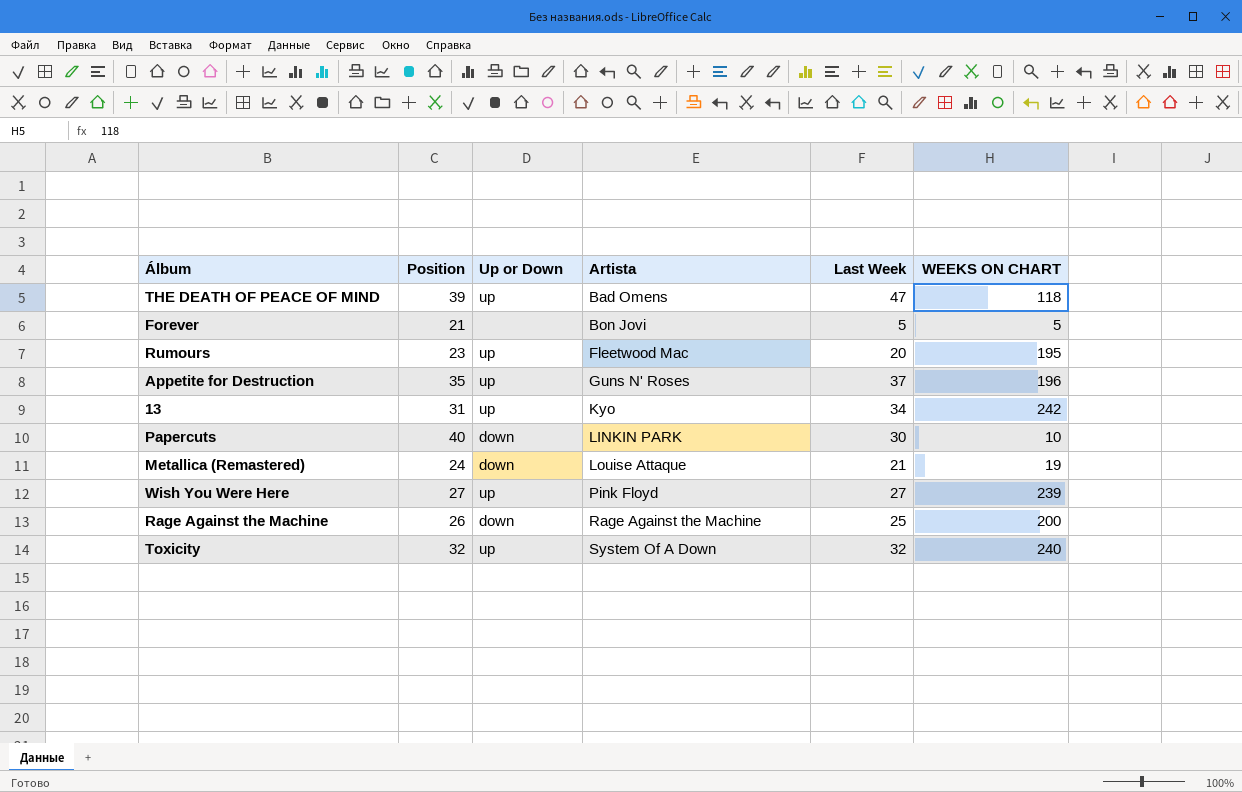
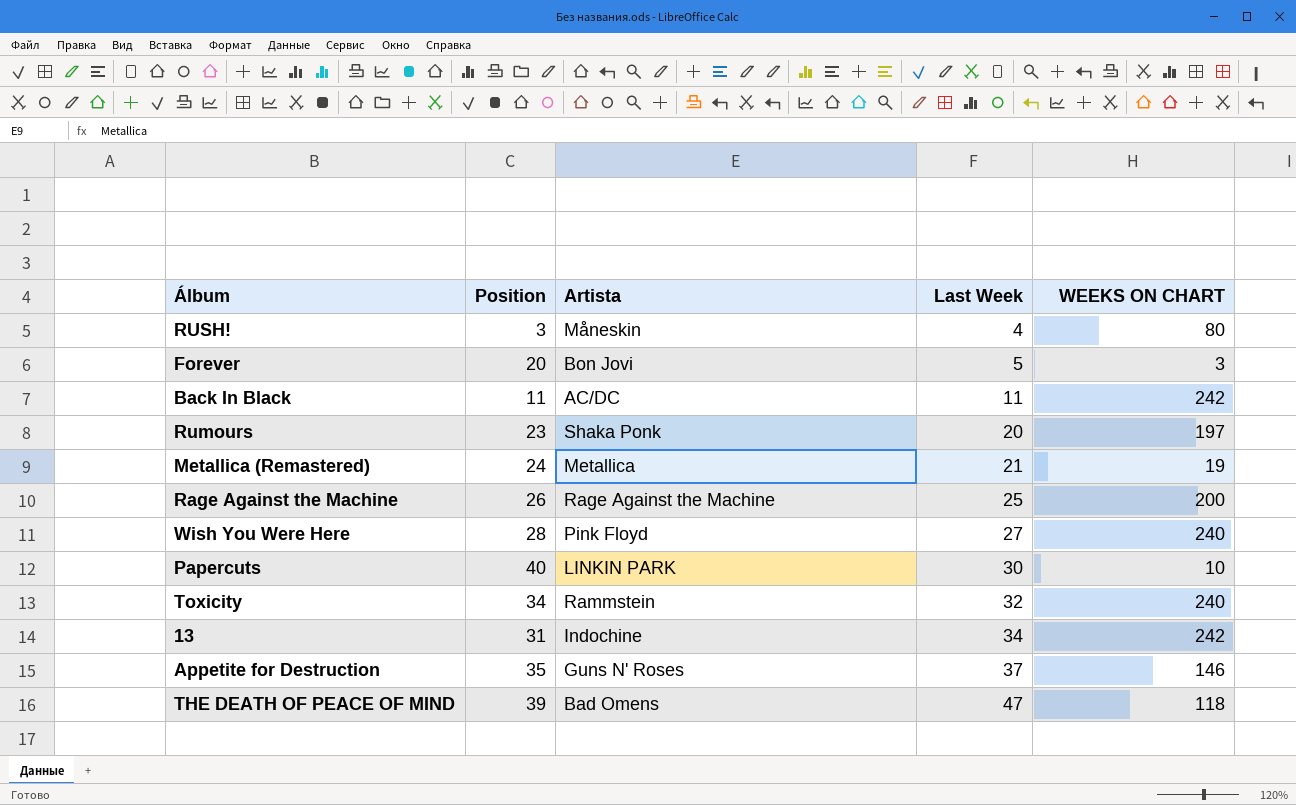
row order: Artista ascending -> Last Week ascending
column Up or Down | position: 3 -> none
row RUSH!: none -> 3 | Måneskin | 4 | 80
Forever | Position: 21 -> 20
Forever | WEEKS ON CHART: 5 -> 3
row Back In Black: none -> 11 | AC/DC | 11 | 242
Rumours | Artista: Fleetwood Mac -> Shaka Ponk
Rumours | WEEKS ON CHART: 195 -> 197
Metallica (Remastered) | Artista: Louise Attaque -> Metallica
Wish You Were Here | Position: 27 -> 28
Wish You Were Here | WEEKS ON CHART: 239 -> 240
Toxicity | Position: 32 -> 34
Toxicity | Artista: System Of A Down -> Rammstein
13 | Artista: Kyo -> Indochine
Appetite for Destruction | WEEKS ON CHART: 196 -> 146

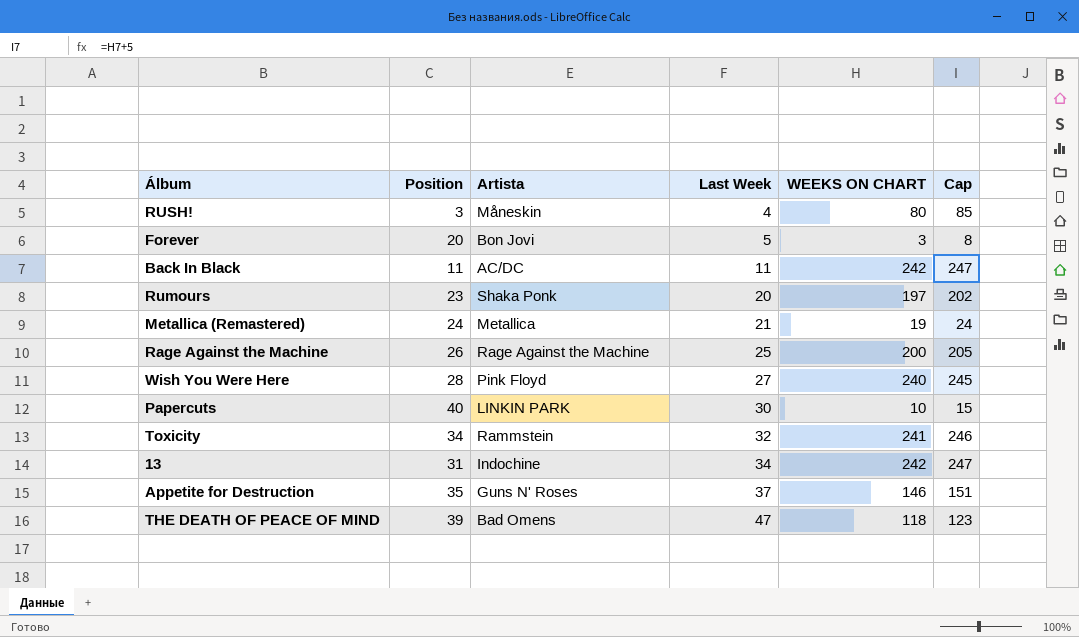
column Cap | formula: none -> [WEEKS ON CHART] + 5
Toxicity | WEEKS ON CHART: 240 -> 241

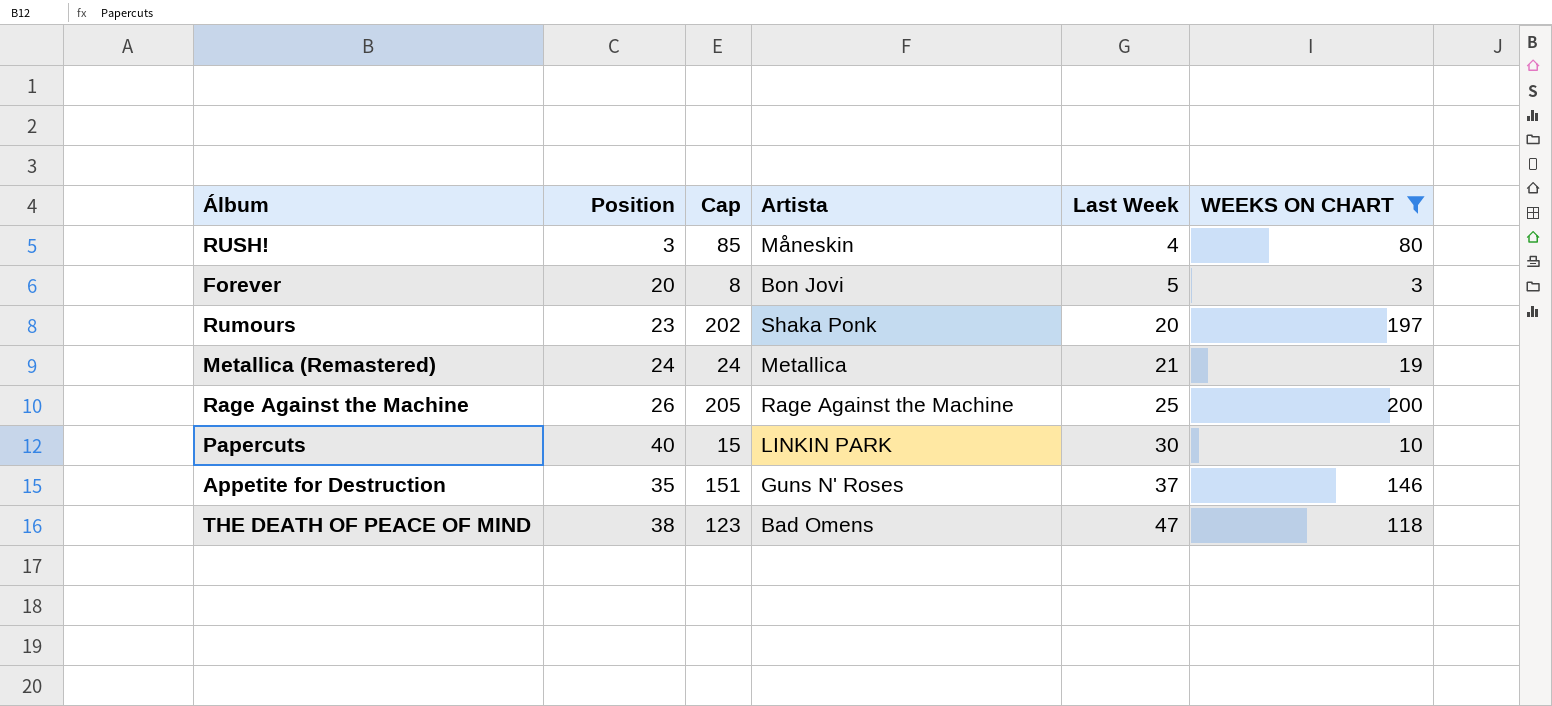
filter: none -> WEEKS ON CHART <= 200
column Cap | position: 6 -> 3
THE DEATH OF PEACE OF MIND | Position: 39 -> 38

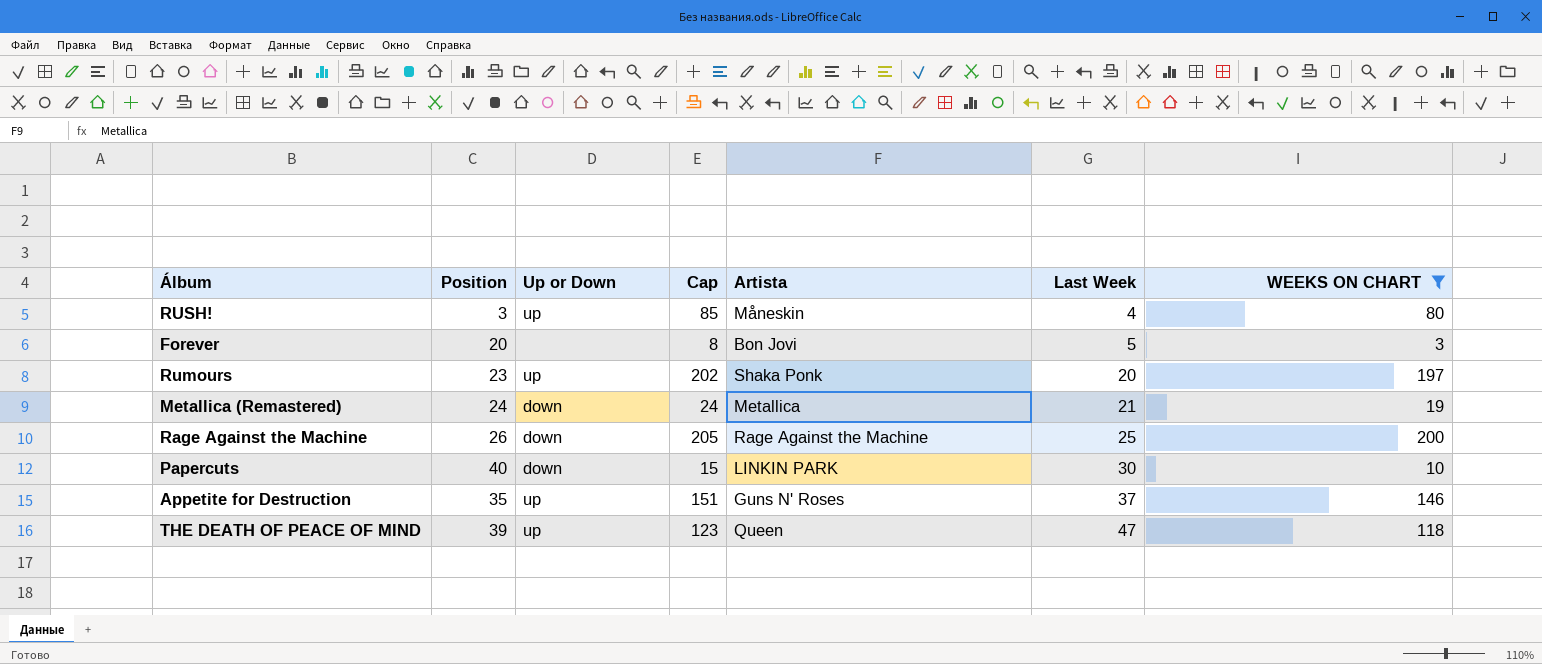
column Up or Down | position: none -> 3
THE DEATH OF PEACE OF MIND | Position: 38 -> 39
THE DEATH OF PEACE OF MIND | Artista: Bad Omens -> Queen

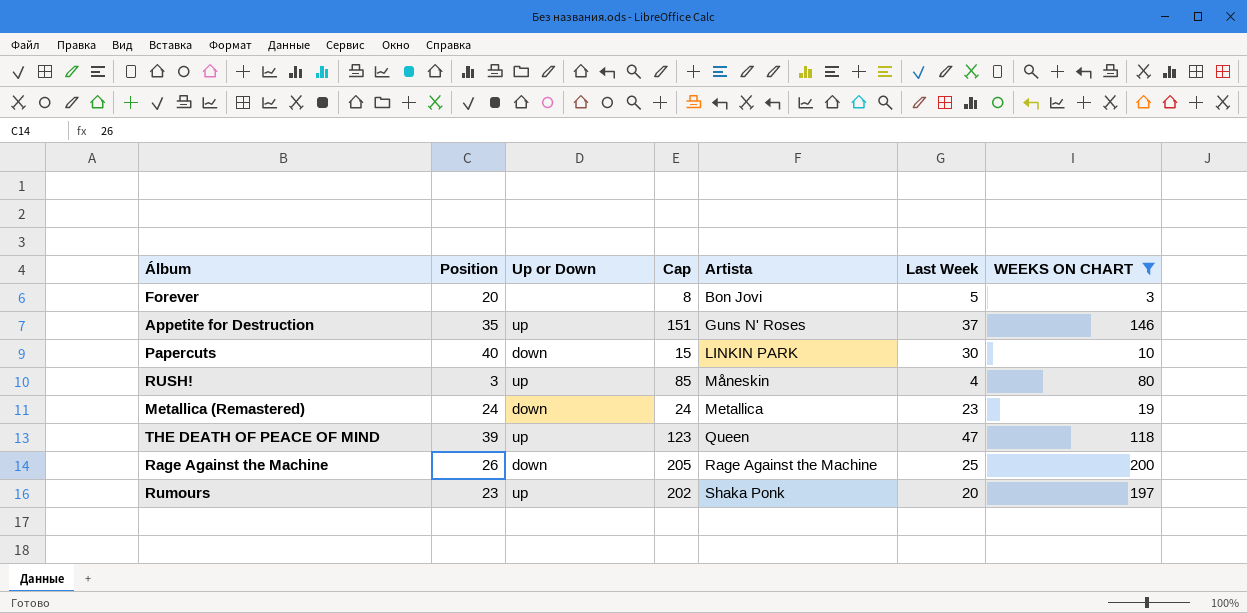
row order: Last Week ascending -> Artista ascending
Metallica (Remastered) | Last Week: 21 -> 23

